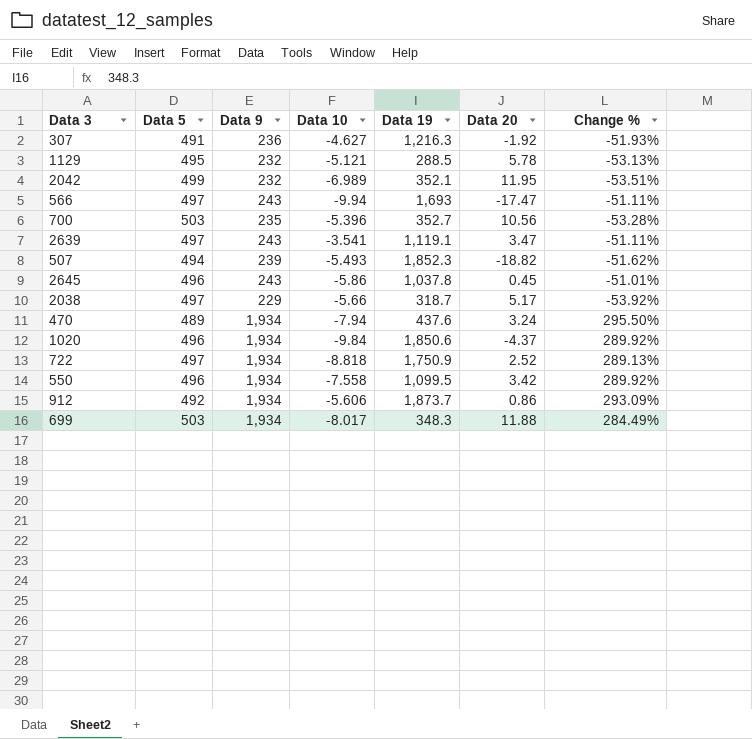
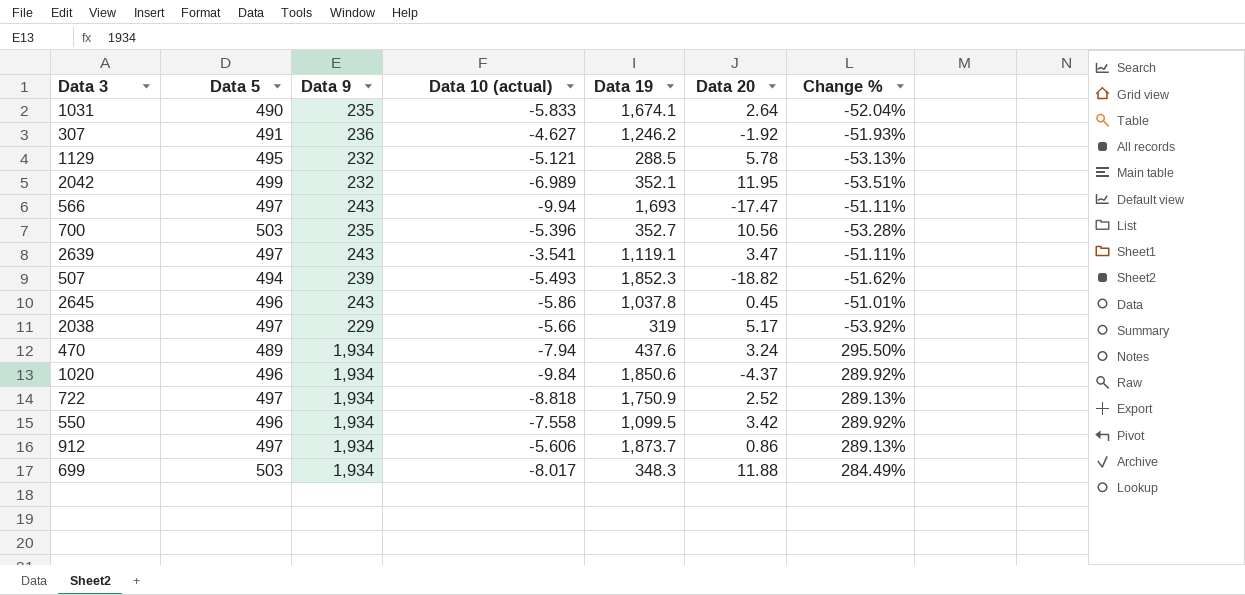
column name: Data 10 -> Data 10 (actual)
row 1031: none -> 490 | 235 | -5.833 | 1,674.1 | 2.64 | -52.04%
307 | Data 19: 1,216.3 -> 1,246.2
2038 | Data 19: 318.7 -> 319
912 | Data 5: 492 -> 497
912 | Change %: 293.09% -> 289.13%

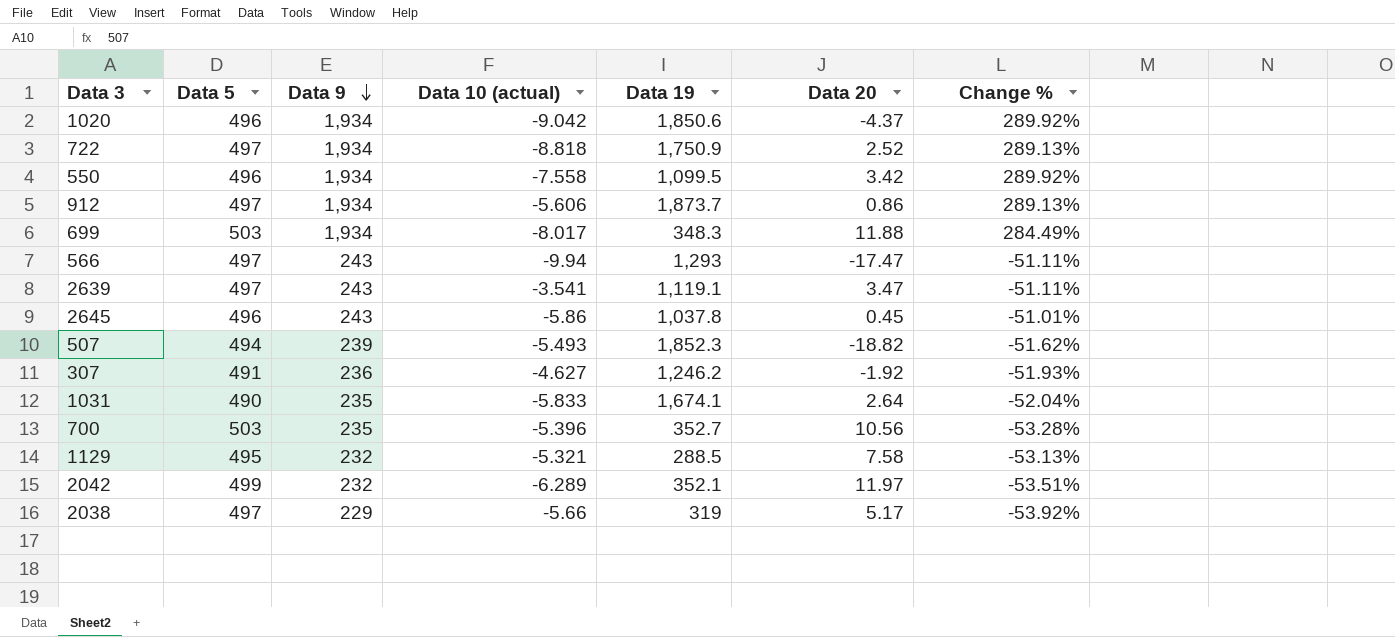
row order: none -> Data 9 descending
row 470: 489 | 1,934 | -7.94 | 437.6 | 3.24 | 295.50% -> none
1020 | Data 10 (actual): -9.84 -> -9.042
566 | Data 19: 1,693 -> 1,293
1129 | Data 10 (actual): -5.121 -> -5.321
1129 | Data 20: 5.78 -> 7.58
2042 | Data 10 (actual): -6.989 -> -6.289
2042 | Data 20: 11.95 -> 11.97

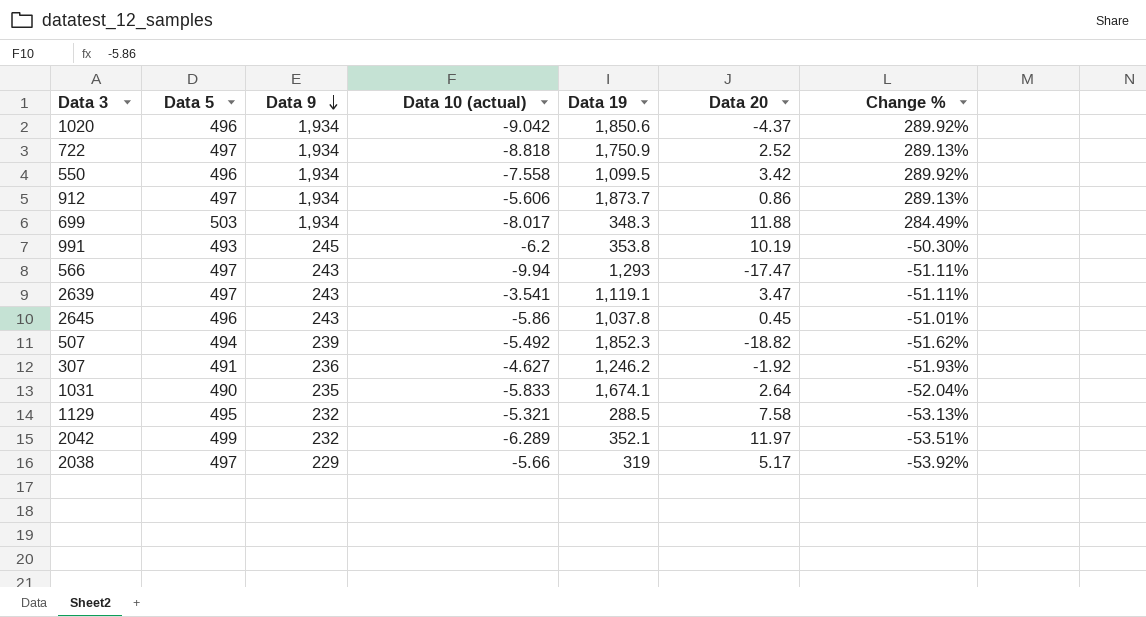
row 700: 503 | 235 | -5.396 | 352.7 | 10.56 | -53.28% -> none
row 991: none -> 493 | 245 | -6.2 | 353.8 | 10.19 | -50.30%
507 | Data 10 (actual): -5.493 -> -5.492

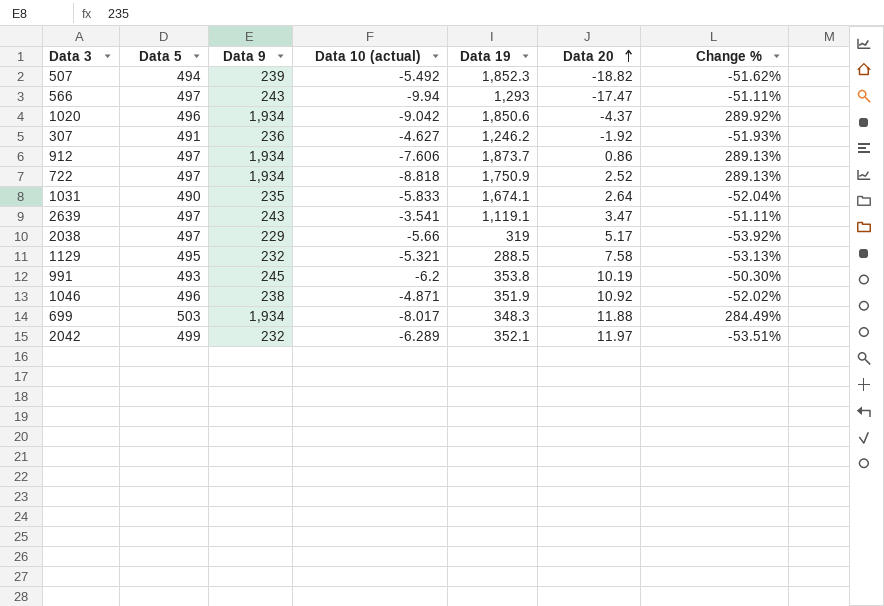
row order: Data 9 descending -> Data 20 ascending
row 550: 496 | 1,934 | -7.558 | 1,099.5 | 3.42 | 289.92% -> none
row 2645: 496 | 243 | -5.86 | 1,037.8 | 0.45 | -51.01% -> none
912 | Data 10 (actual): -5.606 -> -7.606
row 1046: none -> 496 | 238 | -4.871 | 351.9 | 10.92 | -52.02%

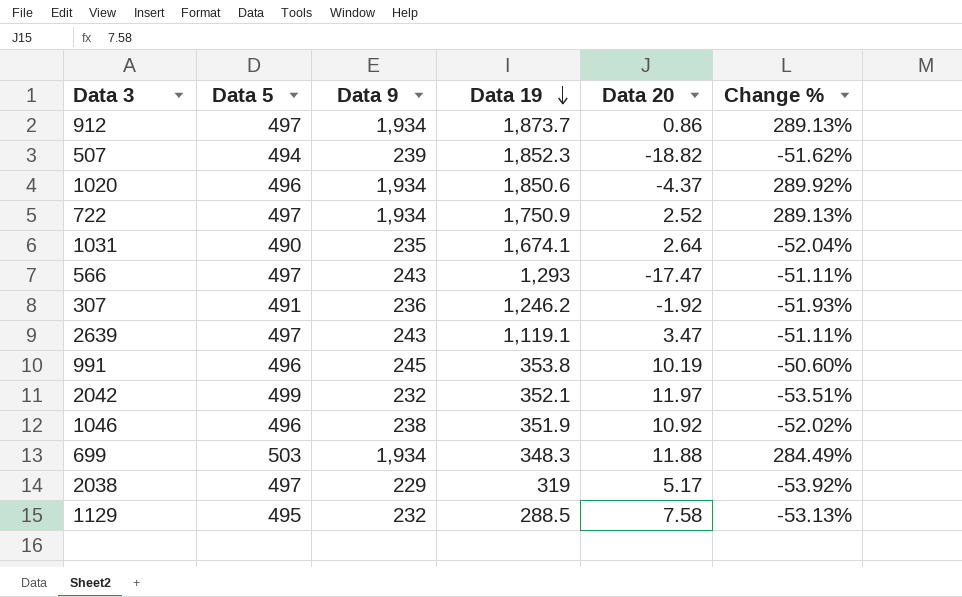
row order: Data 20 ascending -> Data 19 descending
column Data 10 (actual) | position: 4 -> none
991 | Data 5: 493 -> 496
991 | Change %: -50.30% -> -50.60%

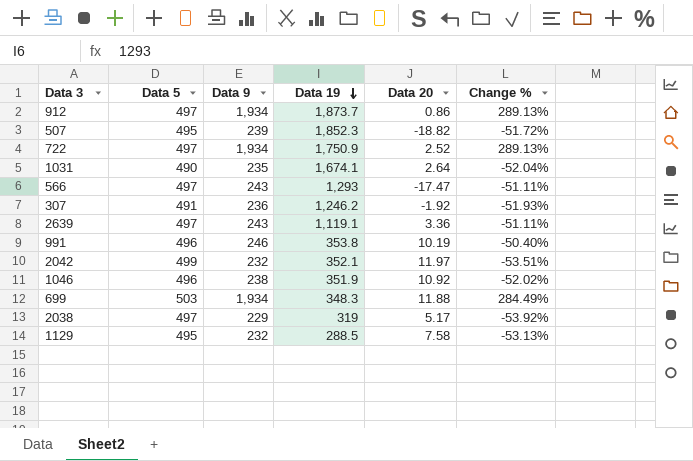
row 1020: 496 | 1,934 | 1,850.6 | -4.37 | 289.92% -> none
507 | Data 5: 494 -> 495
507 | Change %: -51.62% -> -51.72%
2639 | Data 20: 3.47 -> 3.36
991 | Data 9: 245 -> 246
991 | Change %: -50.60% -> -50.40%

